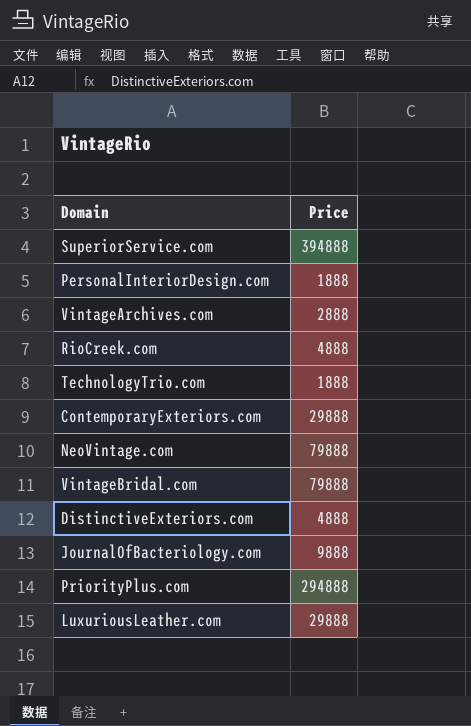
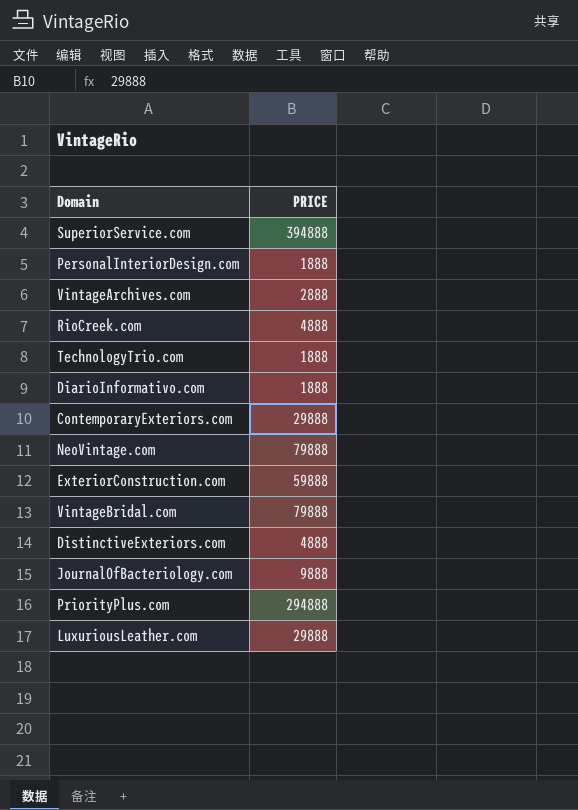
column name: Price -> PRICE
row DiarioInformativo.com: none -> 1888
row ExteriorConstruction.com: none -> 59888

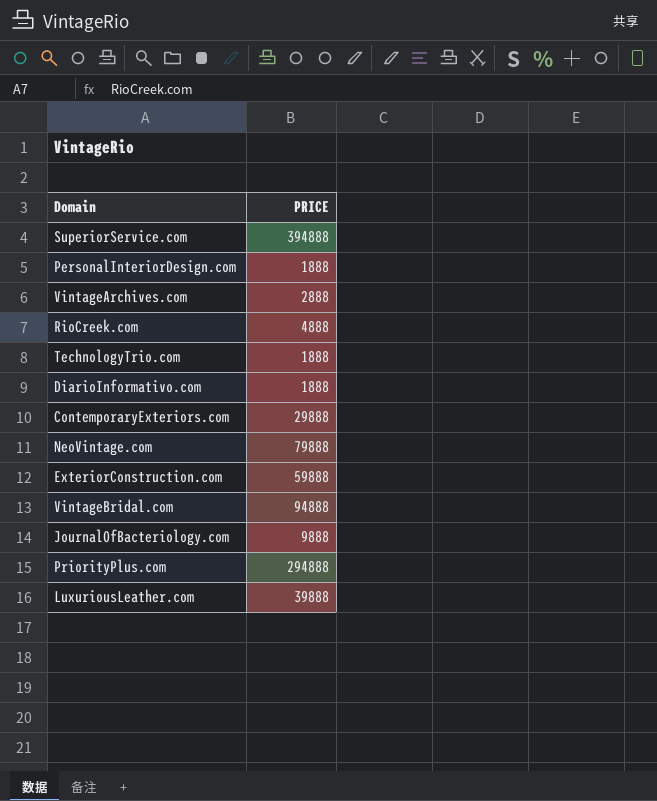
row DistinctiveExteriors.com: 4888 -> none
VintageBridal.com | PRICE: 79888 -> 94888
LuxuriousLeather.com | PRICE: 29888 -> 39888

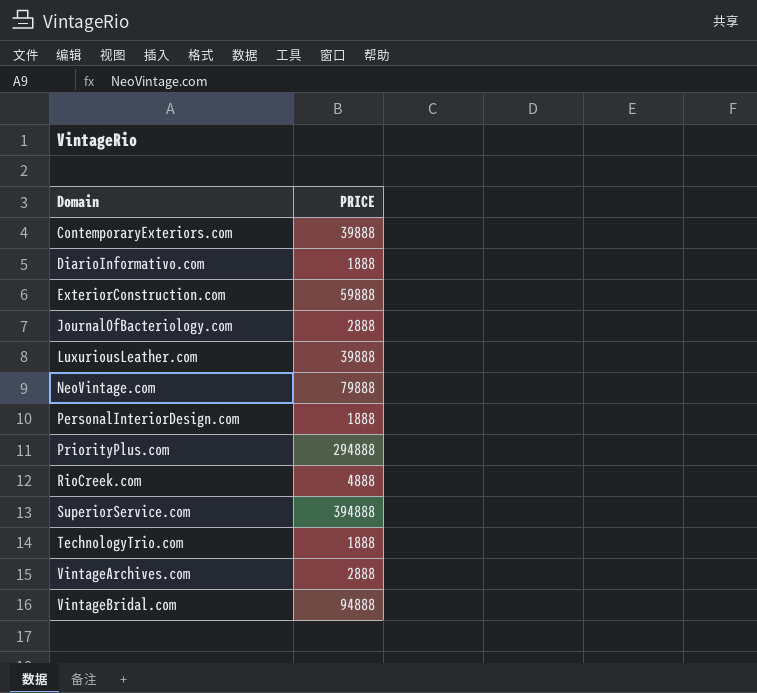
row order: none -> Domain ascending
ContemporaryExteriors.com | PRICE: 29888 -> 39888
JournalOfBacteriology.com | PRICE: 9888 -> 2888

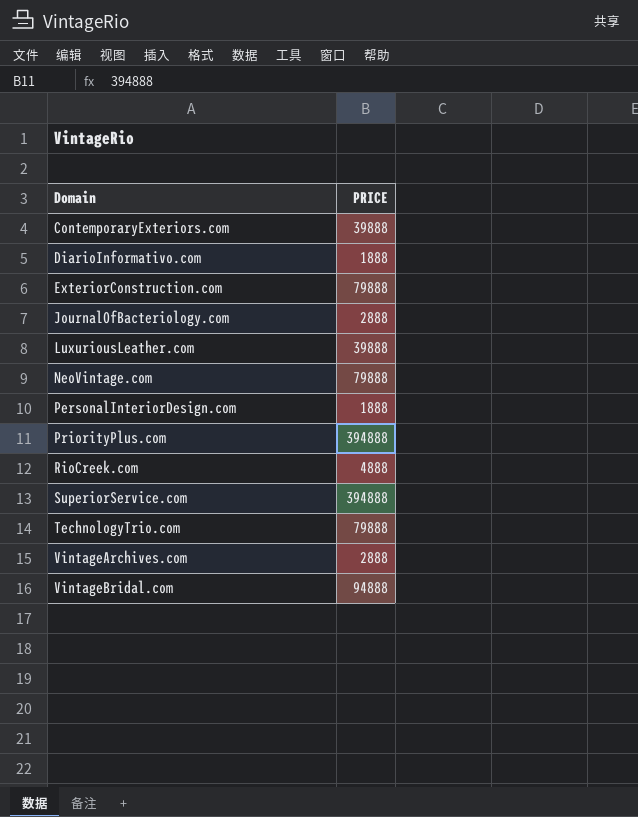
ExteriorConstruction.com | PRICE: 59888 -> 79888
PriorityPlus.com | PRICE: 294888 -> 394888
TechnologyTrio.com | PRICE: 1888 -> 79888

